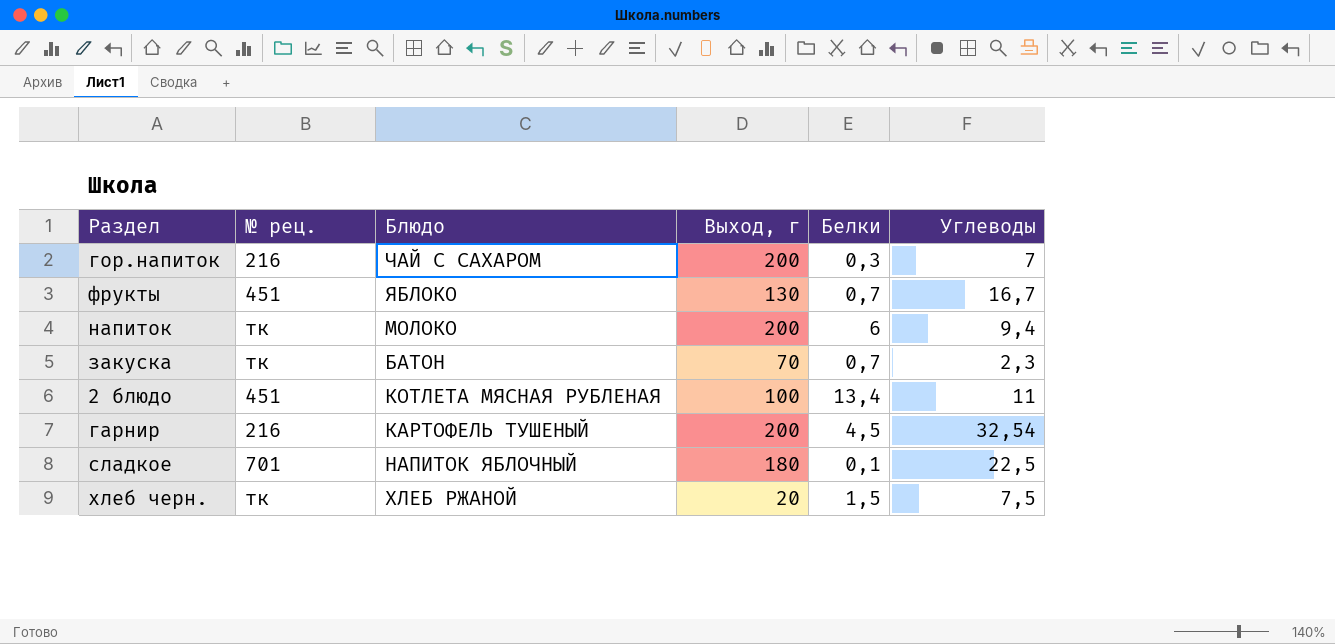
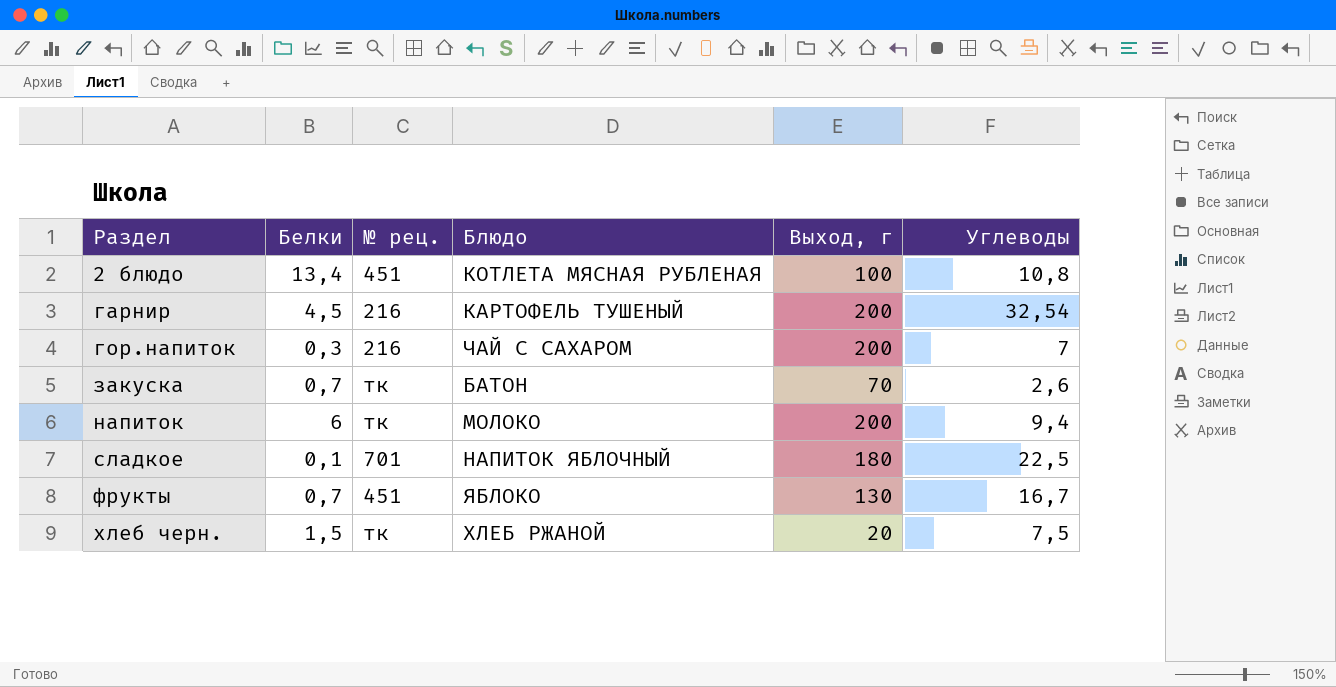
row order: none -> Раздел ascending
column Белки | position: 5 -> 2
2 блюдо | Углеводы: 11 -> 10,8
закуска | Углеводы: 2,3 -> 2,6

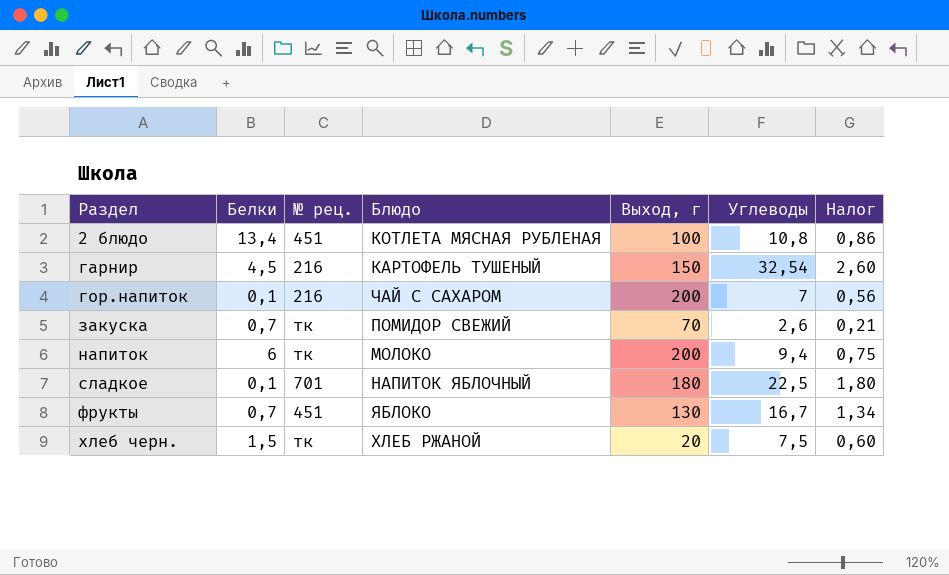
column Налог | formula: none -> [Углеводы] * 0,08
гарнир | Выход, г: 200 -> 150
гор.напиток | Белки: 0,3 -> 0,1
закуска | Блюдо: БАТОН -> ПОМИДОР СВЕЖИЙ

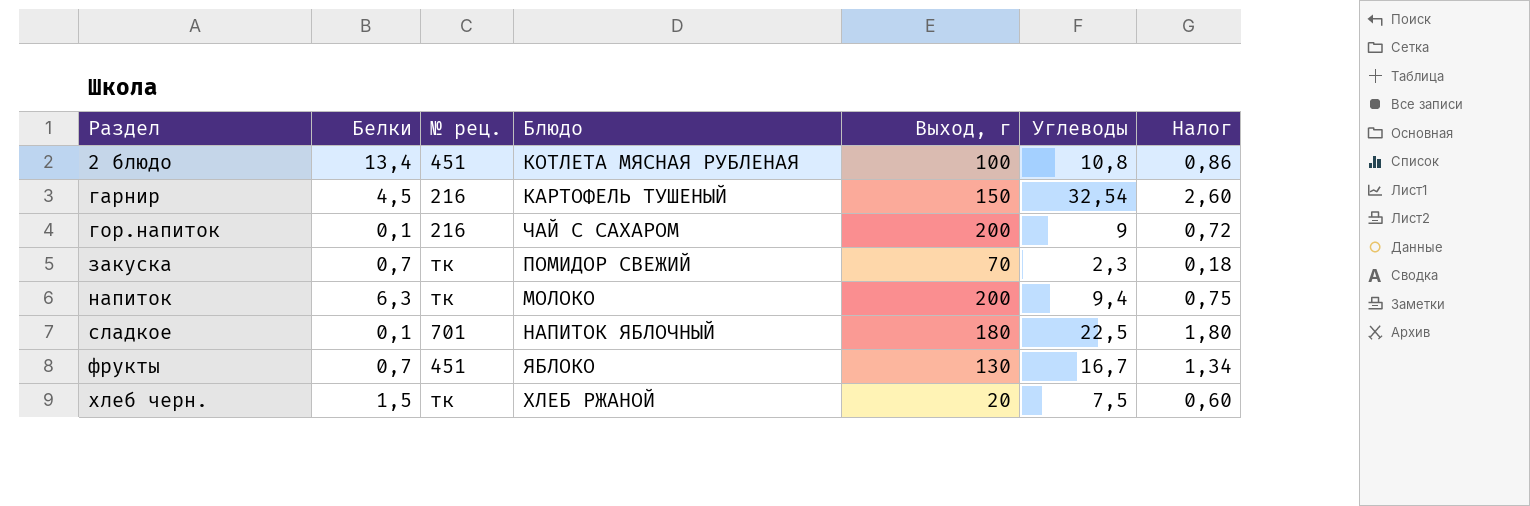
гор.напиток | Углеводы: 7 -> 9
гор.напиток | Налог: 0,56 -> 0,72
закуска | Углеводы: 2,6 -> 2,3
закуска | Налог: 0,21 -> 0,18
напиток | Белки: 6 -> 6,3

